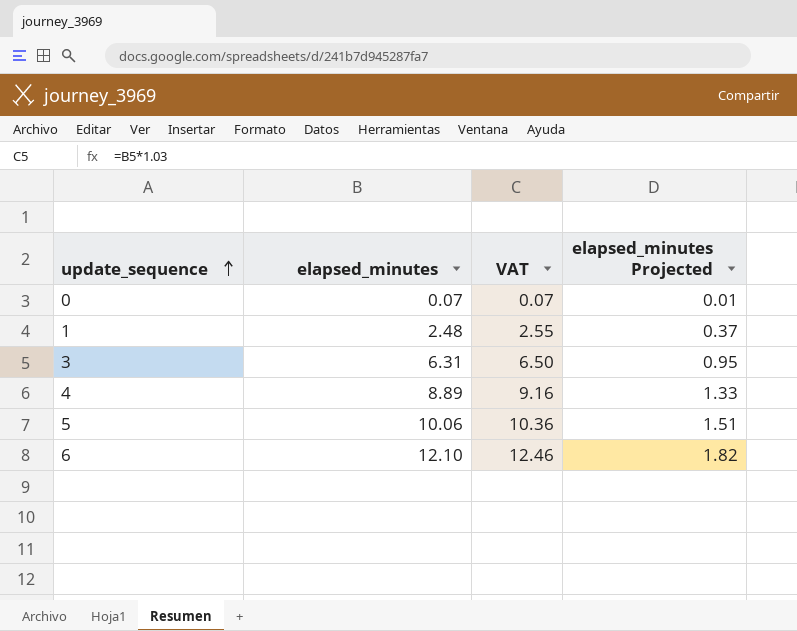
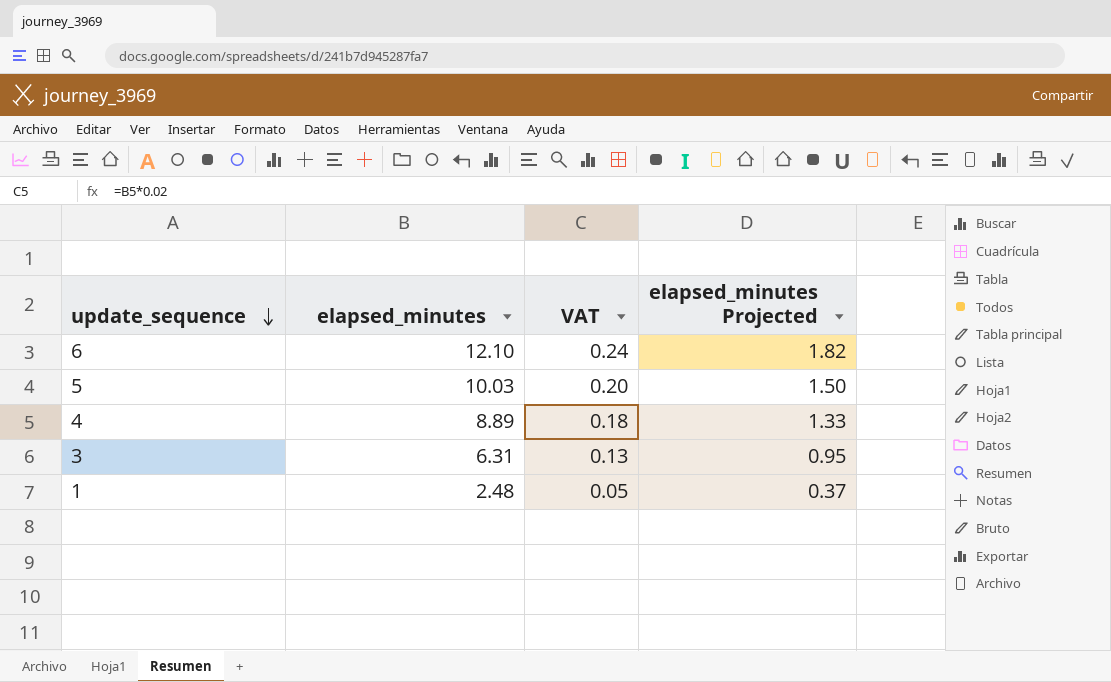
row order: update_sequence ascending -> update_sequence descending
column VAT | formula: [elapsed_minutes] * 1.03 -> [elapsed_minutes] * 0.02
row 0: 0.07 | 0.07 | 0.01 -> none
5 | elapsed_minutes: 10.06 -> 10.03
5 | elapsed_minutes Projected: 1.51 -> 1.50

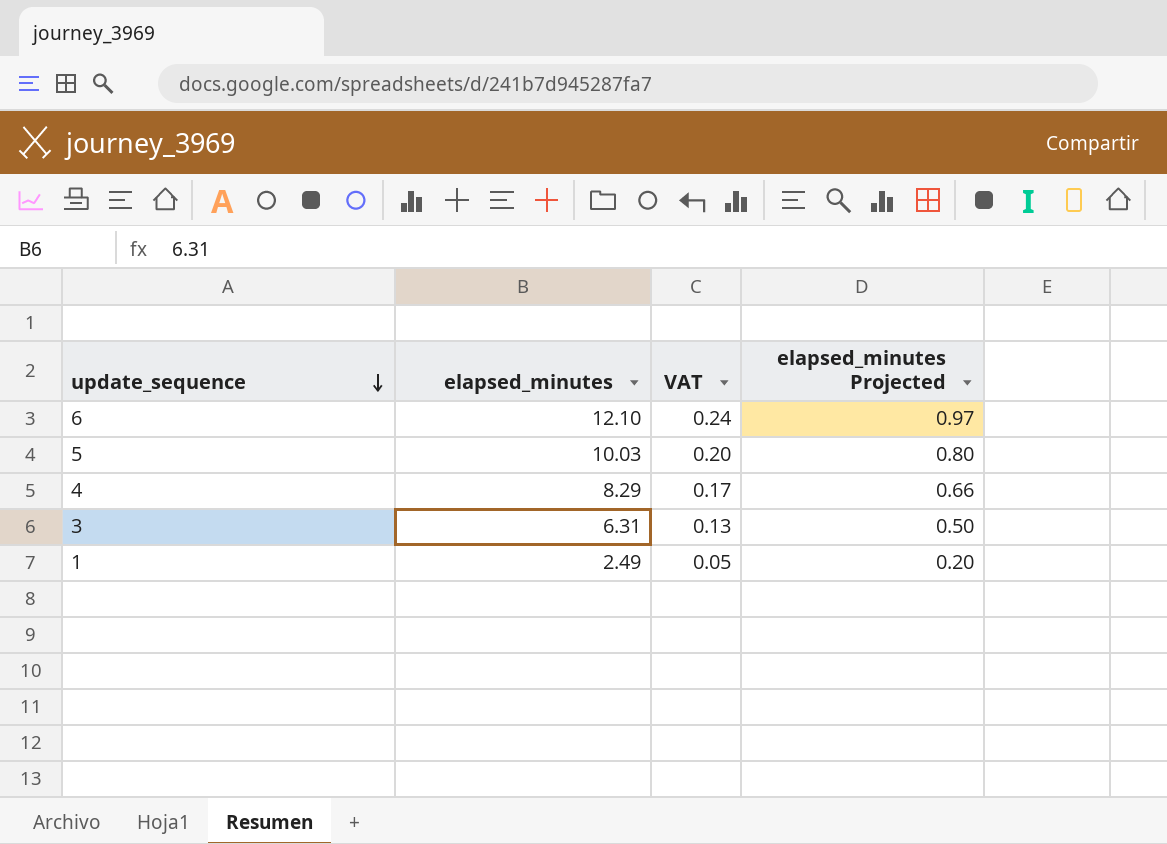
column elapsed_minutes Projected | formula: [elapsed_minutes] * 0.15 -> [elapsed_minutes] * 0.08
4 | elapsed_minutes: 8.89 -> 8.29
4 | VAT: 0.18 -> 0.17
1 | elapsed_minutes: 2.48 -> 2.49

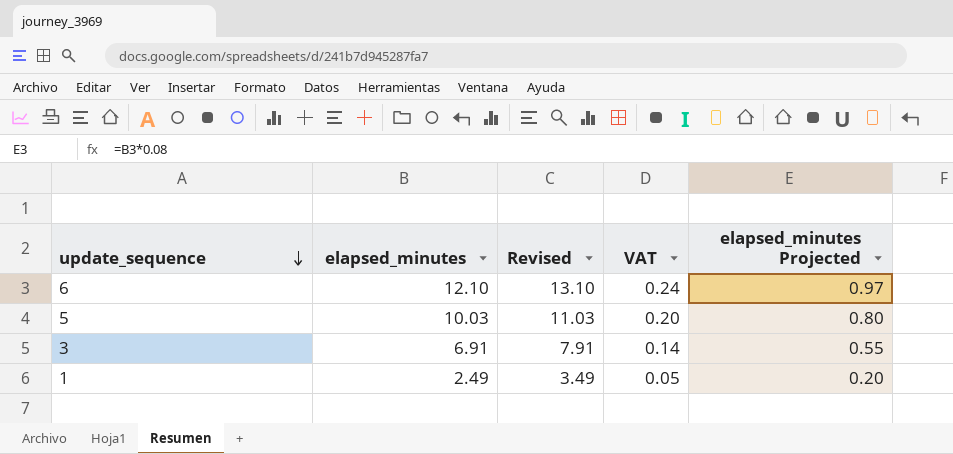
column Revised | formula: none -> [elapsed_minutes] + 1
row 4: 8.29 | 0.17 | 0.66 -> none
3 | elapsed_minutes: 6.31 -> 6.91
3 | VAT: 0.13 -> 0.14
3 | elapsed_minutes Projected: 0.50 -> 0.55

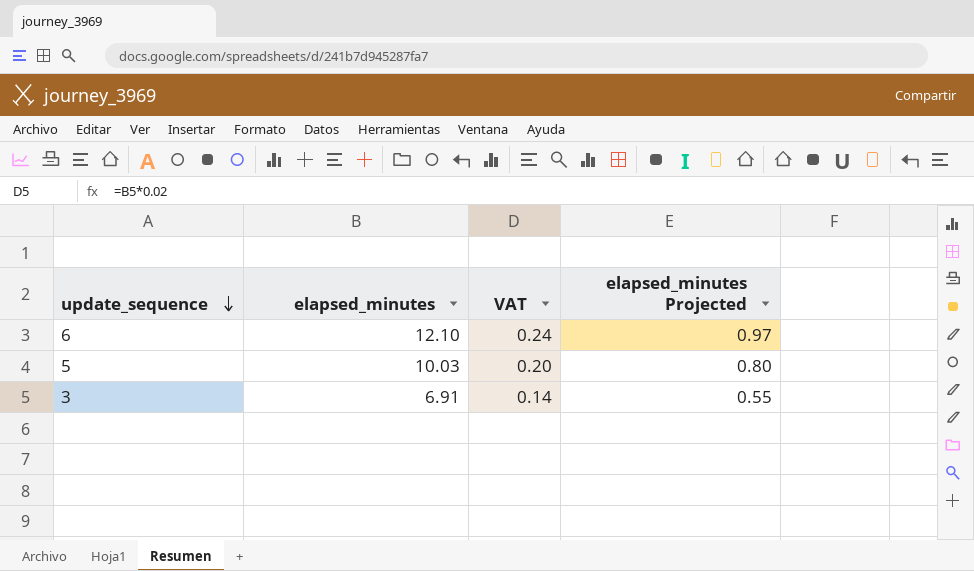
column Revised | formula: [elapsed_minutes] + 1 -> none
row 1: 2.49 | 3.49 | 0.05 | 0.20 -> none

